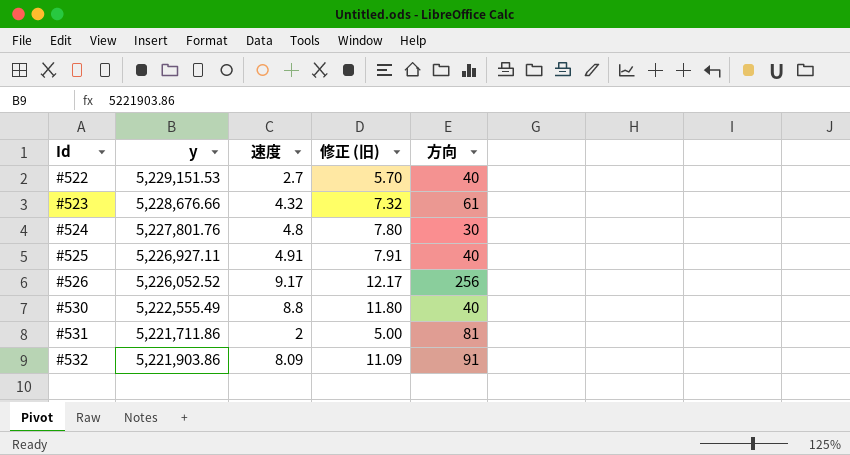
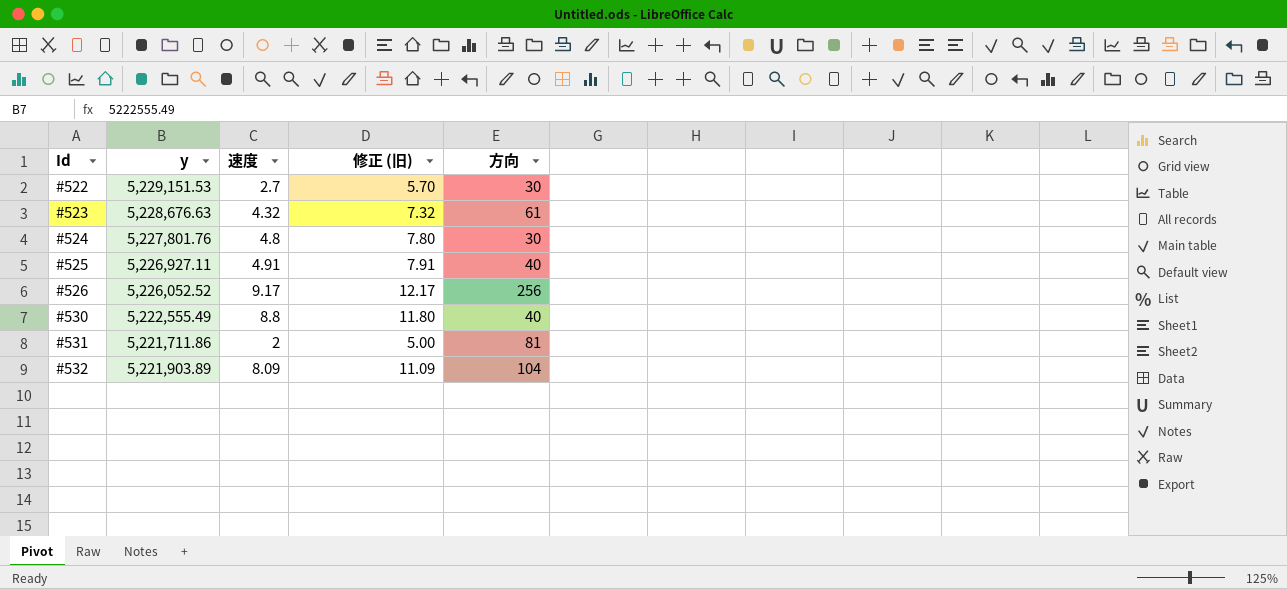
#522 | 方向: 40 -> 30
#523 | y: 5,228,676.66 -> 5,228,676.63
#532 | y: 5,221,903.86 -> 5,221,903.89
#532 | 方向: 91 -> 104

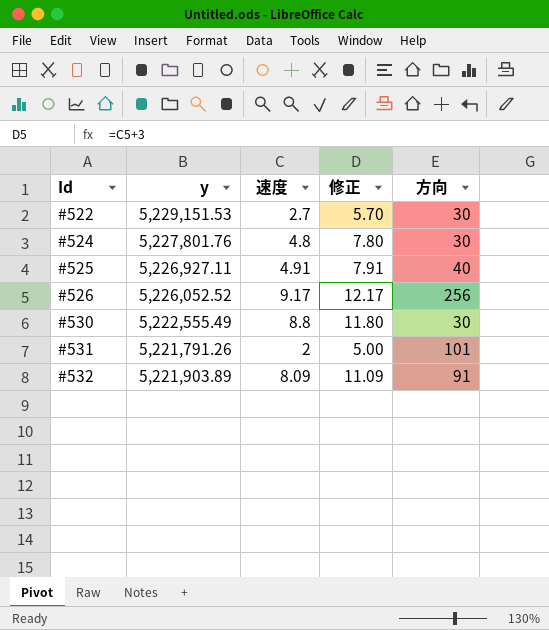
column name: 修正 (旧) -> 修正
row #523: 5,228,676.63 | 4.32 | 7.32 | 61 -> none
#530 | 方向: 40 -> 30
#531 | y: 5,221,711.86 -> 5,221,791.26
#531 | 方向: 81 -> 101
#532 | 方向: 104 -> 91

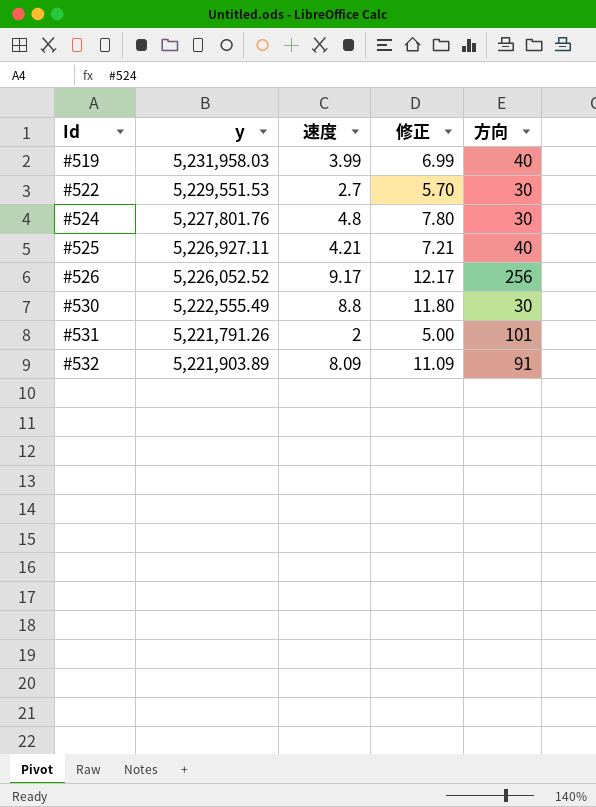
row #519: none -> 5,231,958.03 | 3.99 | 6.99 | 40
#522 | y: 5,229,151.53 -> 5,229,551.53
#525 | 速度: 4.91 -> 4.21
#525 | 修正: 7.91 -> 7.21

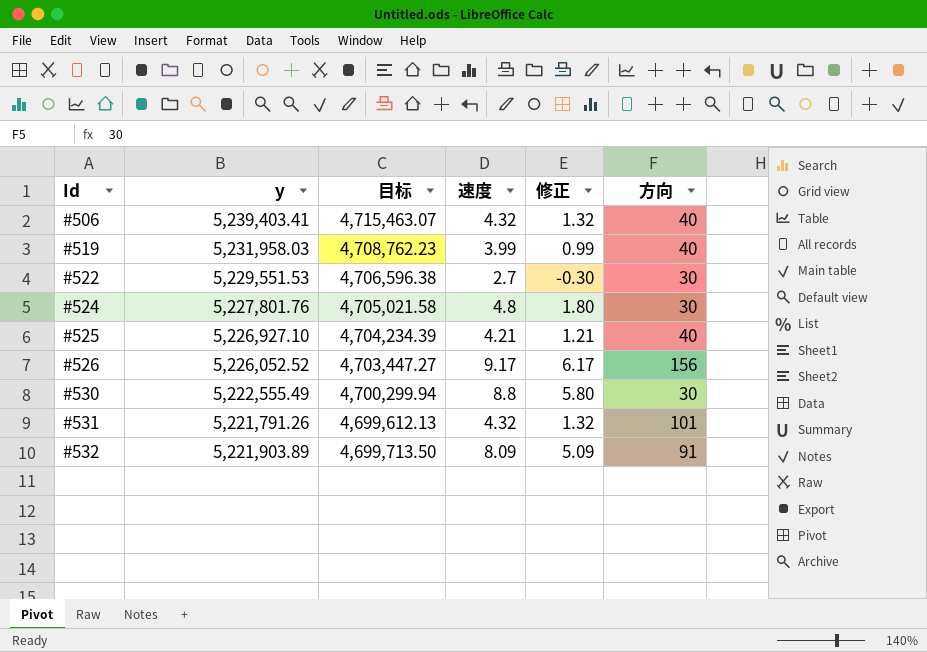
column 目标 | formula: none -> [y] * 0.9
column 修正 | formula: [速度] + 3 -> [速度] - 3
row #506: none -> 5,239,403.41 | 4,715,463.07 | 4.32 | 1.32 | 40
#525 | y: 5,226,927.11 -> 5,226,927.10
#526 | 方向: 256 -> 156
#531 | 速度: 2 -> 4.32

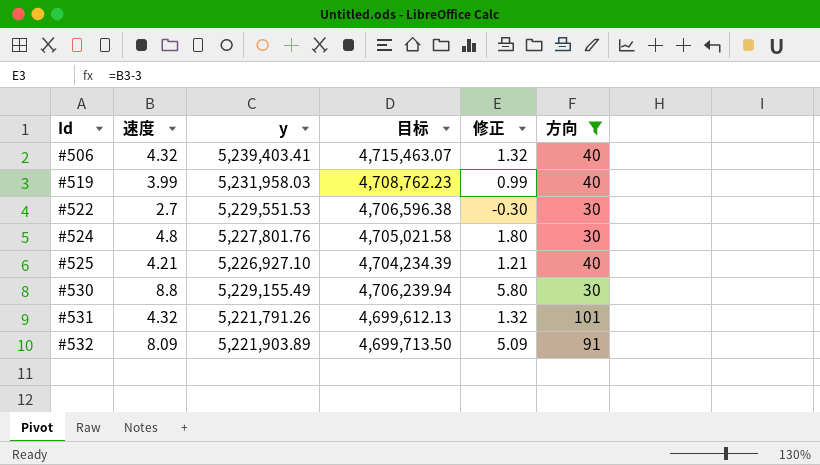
filter: none -> 方向 != 156
column 速度 | position: 4 -> 2
#530 | y: 5,222,555.49 -> 5,229,155.49
#530 | 目标: 4,700,299.94 -> 4,706,239.94

